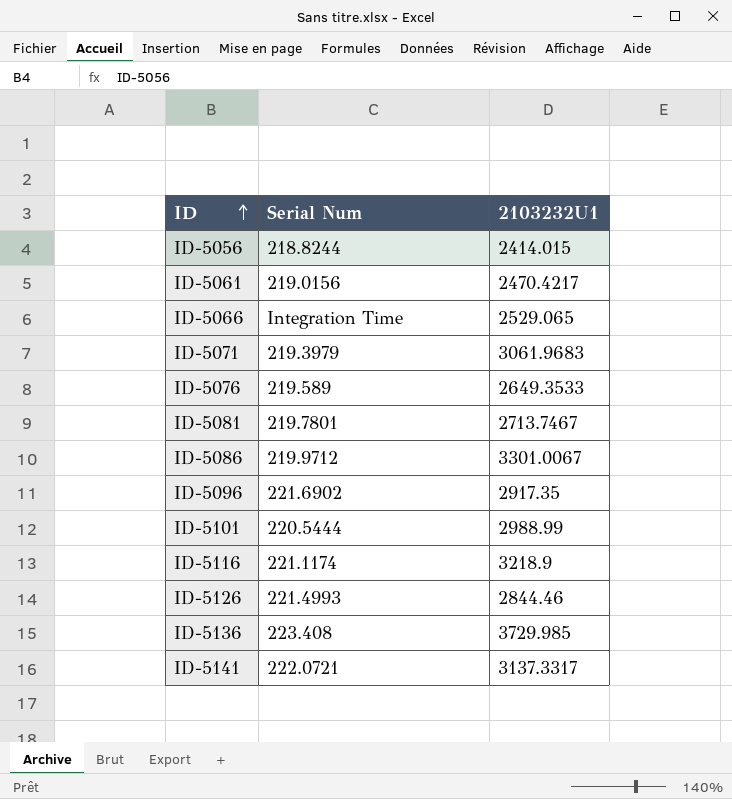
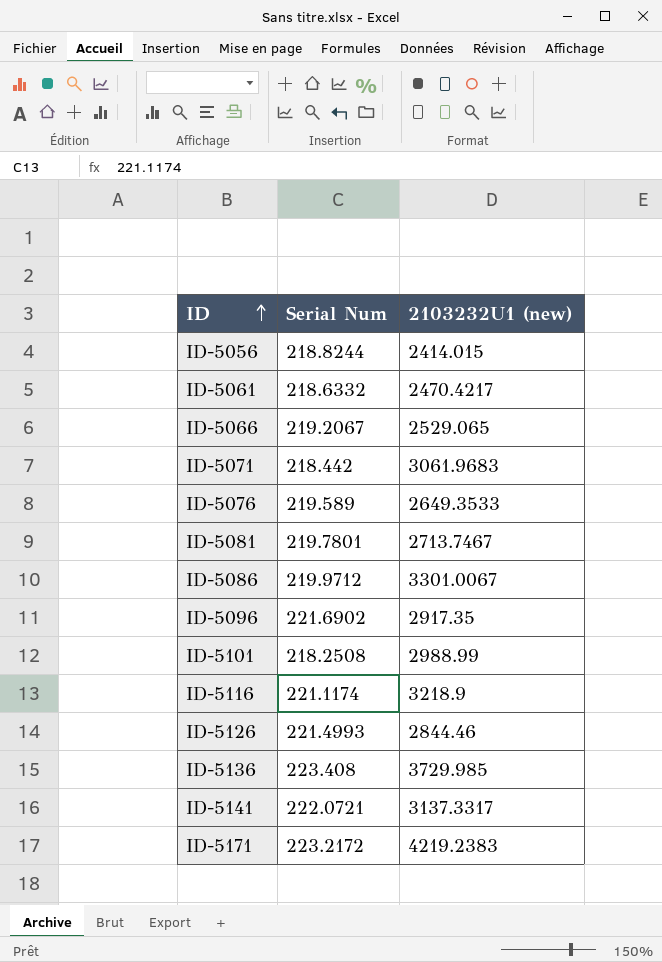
column name: 2103232U1 -> 2103232U1 (new)
ID-5061 | Serial Num: 219.0156 -> 218.6332
ID-5066 | Serial Num: Integration Time -> 219.2067
ID-5071 | Serial Num: 219.3979 -> 218.442
ID-5101 | Serial Num: 220.5444 -> 218.2508
row ID-5171: none -> 223.2172 | 4219.2383

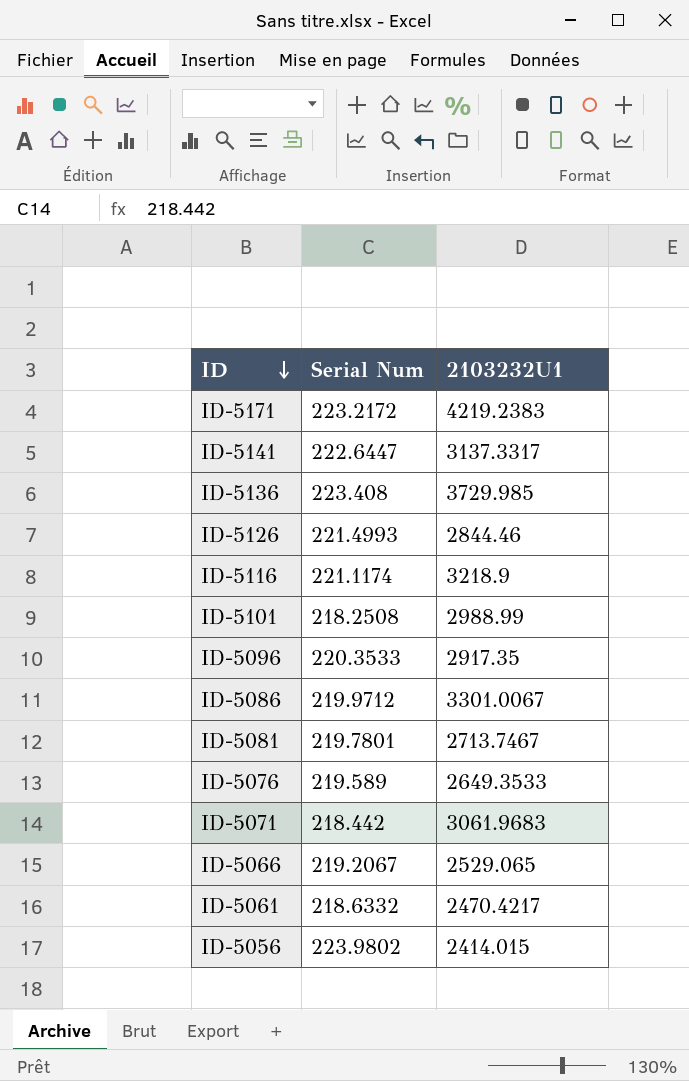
row order: ID ascending -> ID descending
column name: 2103232U1 (new) -> 2103232U1
ID-5141 | Serial Num: 222.0721 -> 222.6447
ID-5096 | Serial Num: 221.6902 -> 220.3533
ID-5056 | Serial Num: 218.8244 -> 223.9802

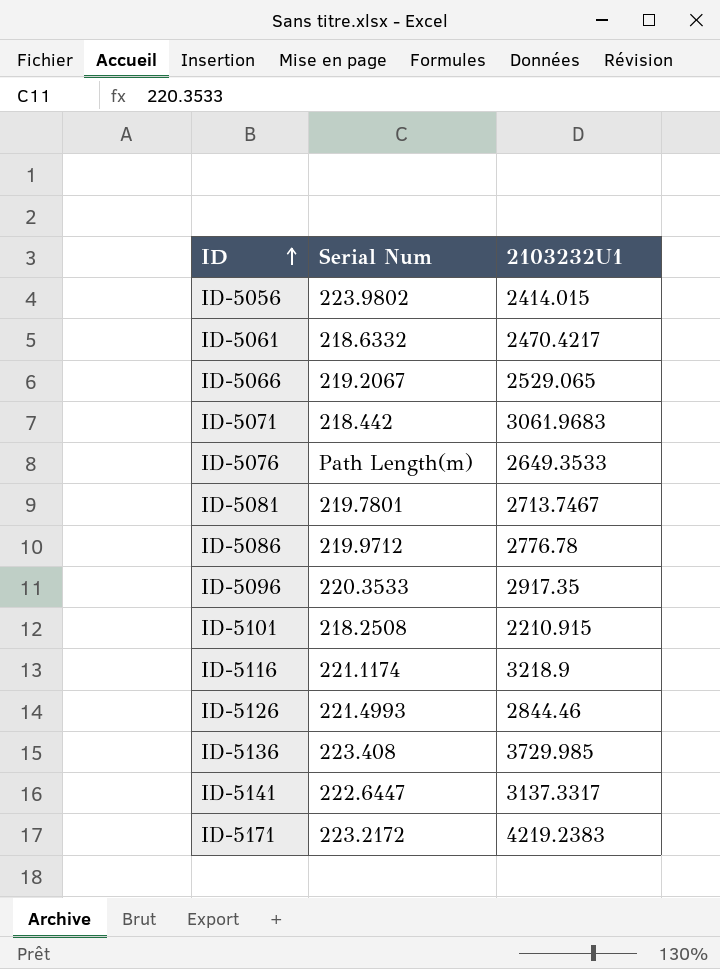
row order: ID descending -> ID ascending
ID-5076 | Serial Num: 219.589 -> Path Length(m)
ID-5086 | 2103232U1: 3301.0067 -> 2776.78
ID-5101 | 2103232U1: 2988.99 -> 2210.915

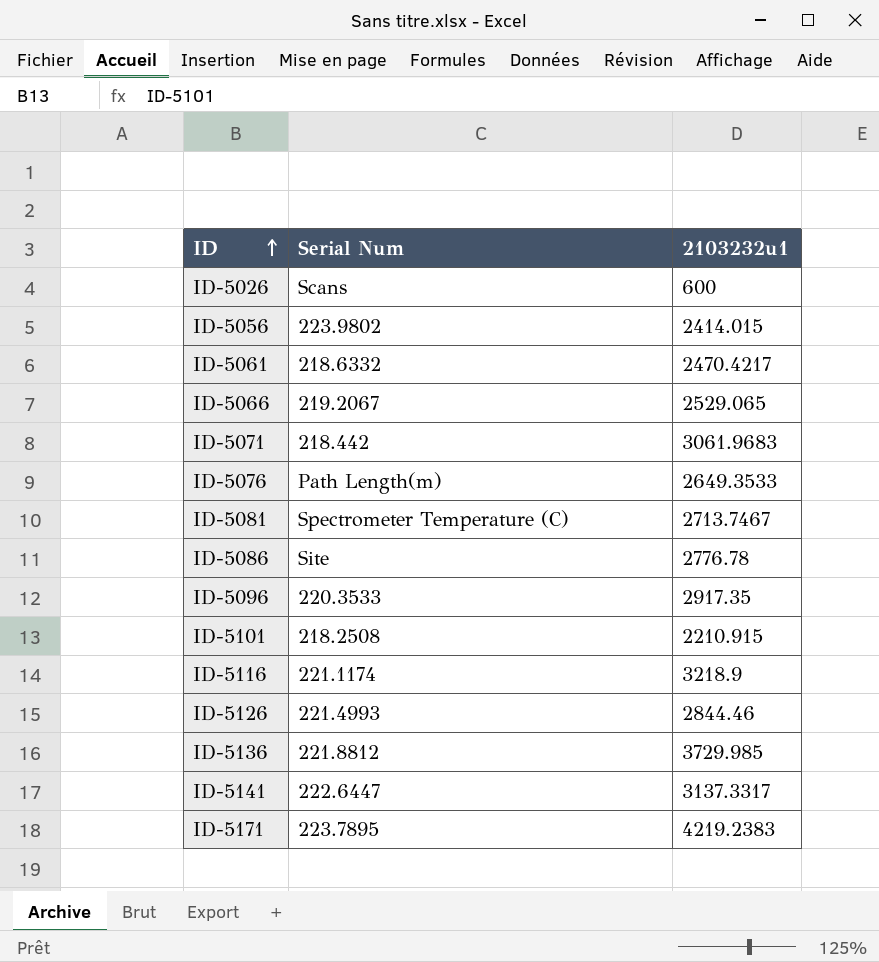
column name: 2103232U1 -> 2103232u1
row ID-5026: none -> Scans | 600
ID-5081 | Serial Num: 219.7801 -> Spectrometer Temperature (C)
ID-5086 | Serial Num: 219.9712 -> Site
ID-5136 | Serial Num: 223.408 -> 221.8812
ID-5171 | Serial Num: 223.2172 -> 223.7895

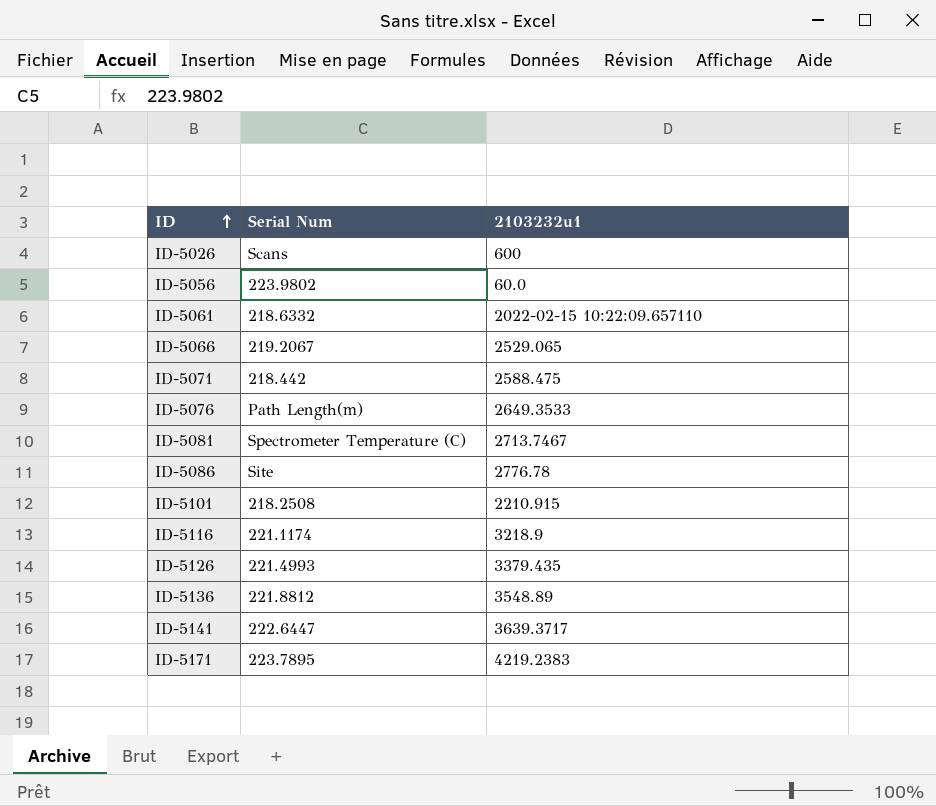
row ID-5096: 220.3533 | 2917.35 -> none
ID-5056 | 2103232u1: 2414.015 -> 60.0
ID-5061 | 2103232u1: 2470.4217 -> 2022-02-15 10:22:09.657110
ID-5071 | 2103232u1: 3061.9683 -> 2588.475
ID-5126 | 2103232u1: 2844.46 -> 3379.435
ID-5136 | 2103232u1: 3729.985 -> 3548.89
ID-5141 | 2103232u1: 3137.3317 -> 3639.3717

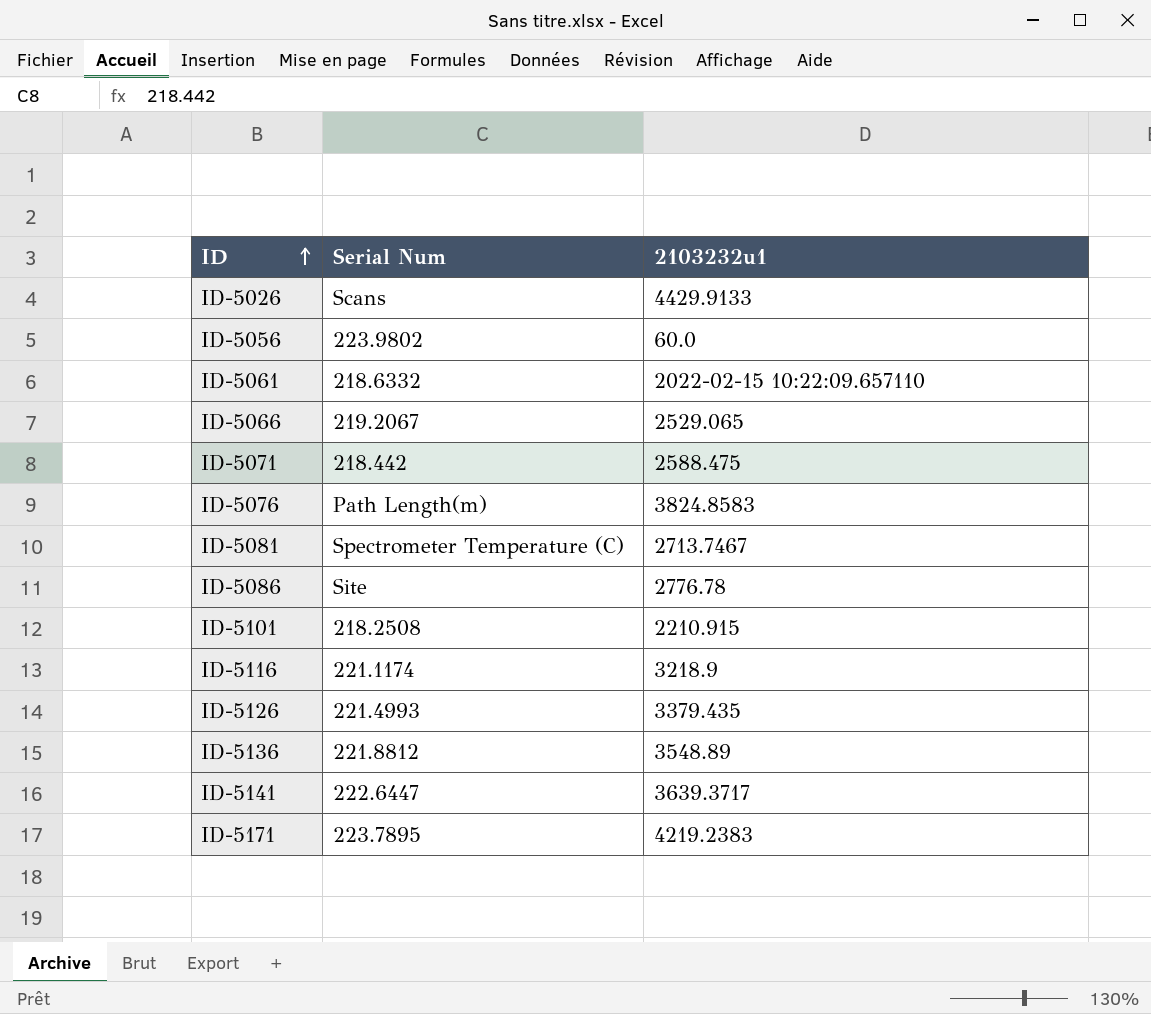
ID-5026 | 2103232u1: 600 -> 4429.9133
ID-5076 | 2103232u1: 2649.3533 -> 3824.8583

